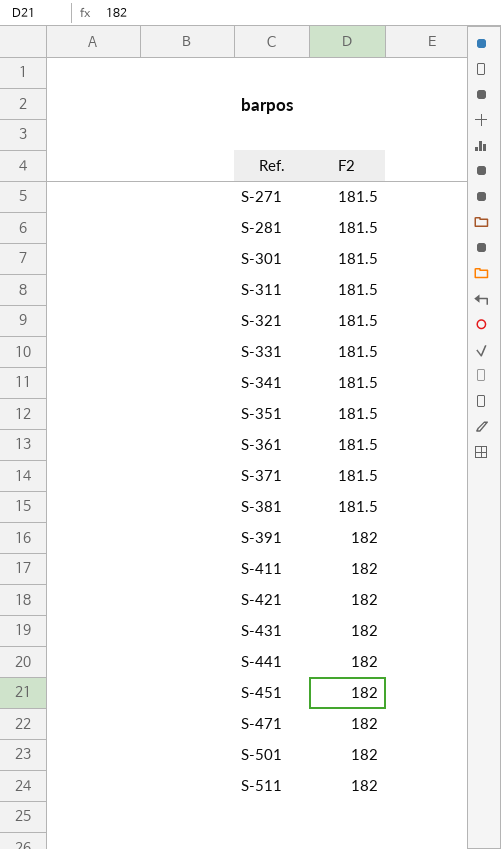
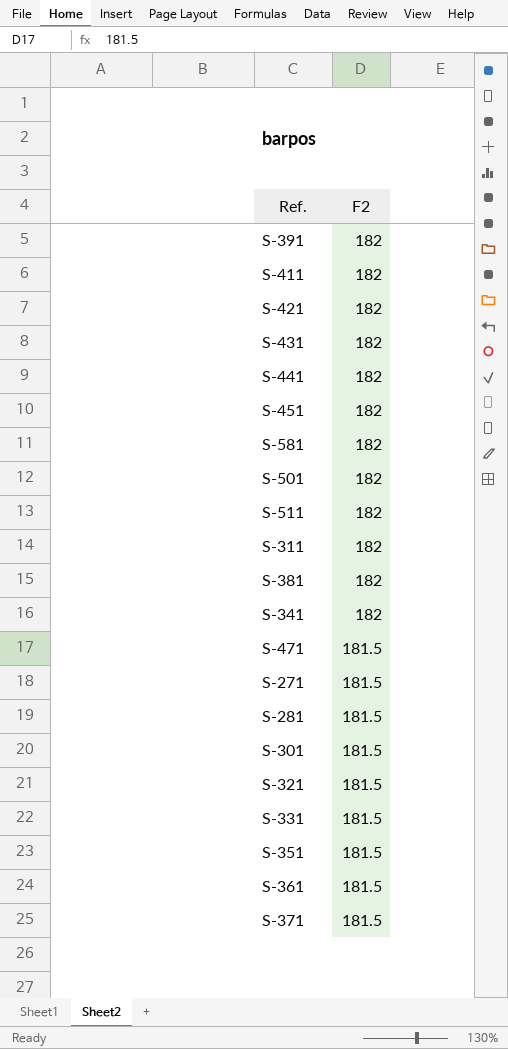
row order: Ref. ascending -> F2 descending
row S-581: none -> 182
S-311 | F2: 181.5 -> 182
S-381 | F2: 181.5 -> 182
S-341 | F2: 181.5 -> 182
S-471 | F2: 182 -> 181.5

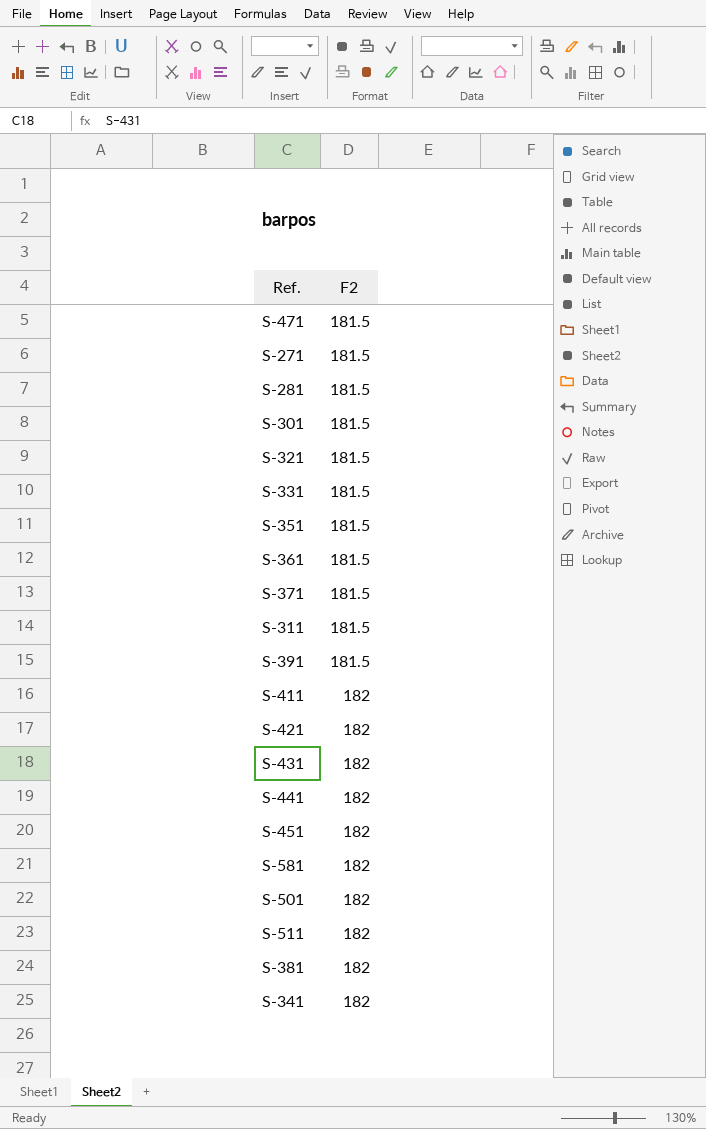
row order: F2 descending -> F2 ascending
S-311 | F2: 182 -> 181.5
S-391 | F2: 182 -> 181.5

